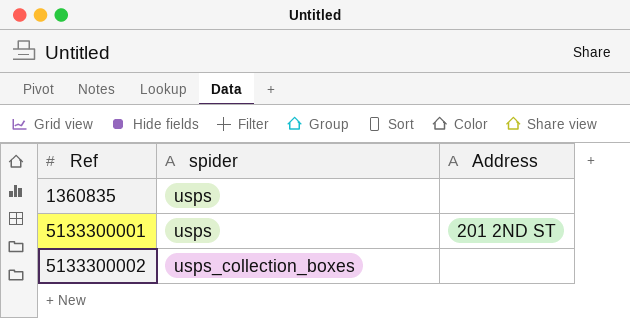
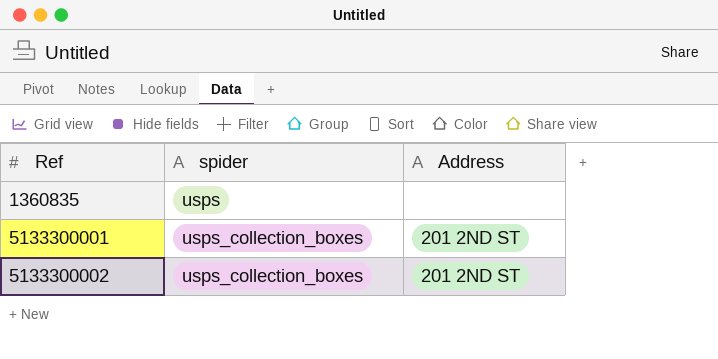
5133300001 | spider: usps -> usps_collection_boxes
5133300002 | Address: none -> 201 2ND ST

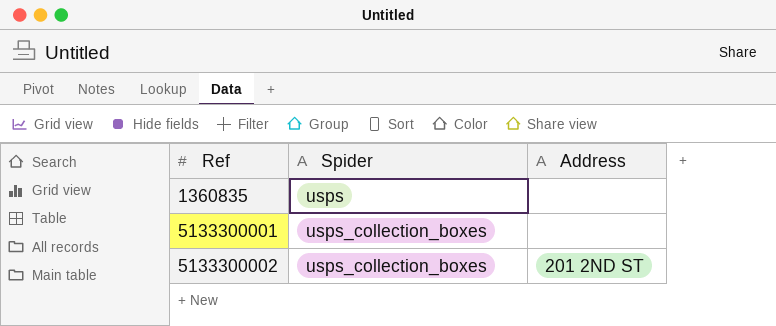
column name: spider -> Spider
5133300001 | Address: 201 2ND ST -> none

